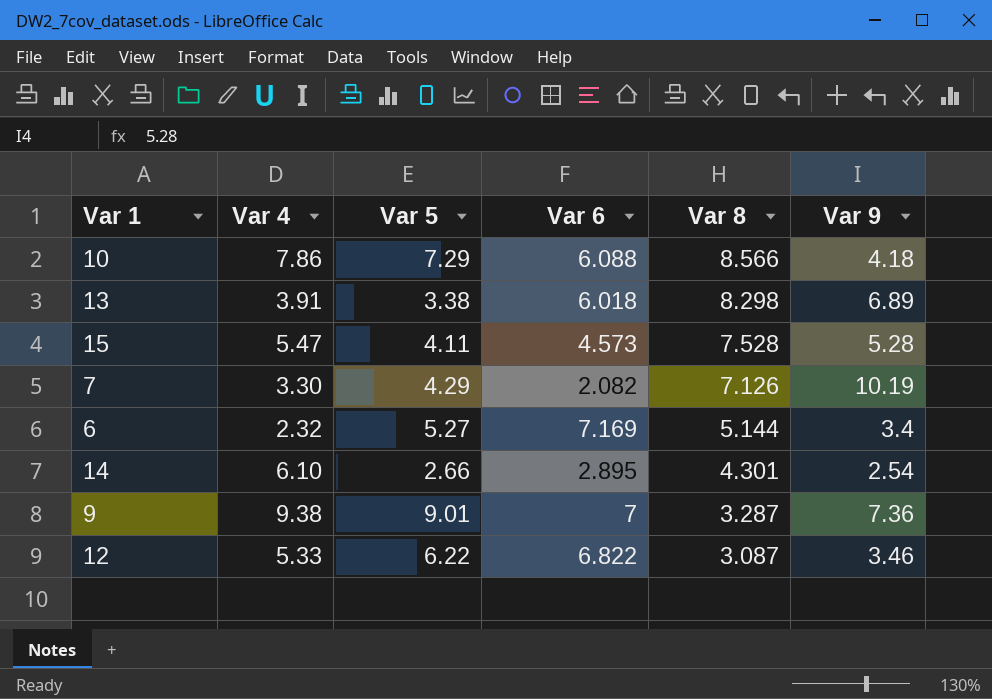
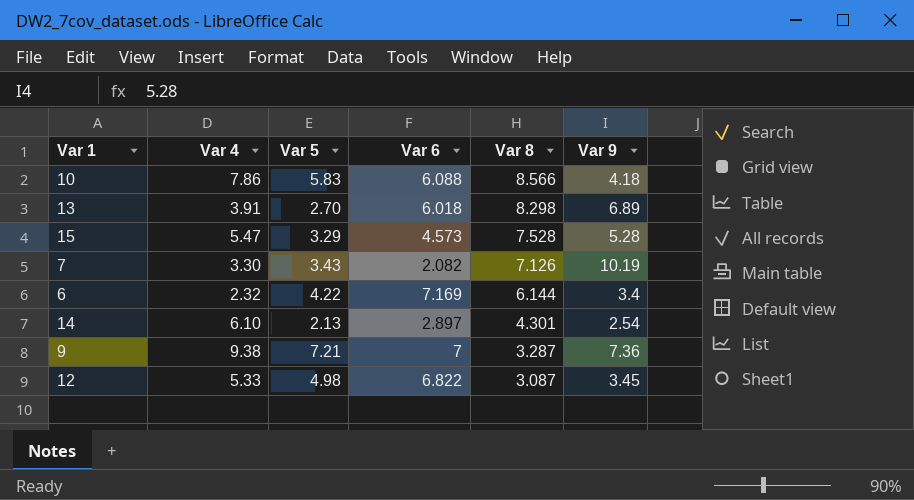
10 | Var 5: 7.29 -> 5.83
13 | Var 5: 3.38 -> 2.70
15 | Var 5: 4.11 -> 3.29
7 | Var 5: 4.29 -> 3.43
6 | Var 5: 5.27 -> 4.22
6 | Var 8: 5.144 -> 6.144
14 | Var 5: 2.66 -> 2.13
14 | Var 6: 2.895 -> 2.897
9 | Var 5: 9.01 -> 7.21
12 | Var 5: 6.22 -> 4.98
12 | Var 9: 3.46 -> 3.45

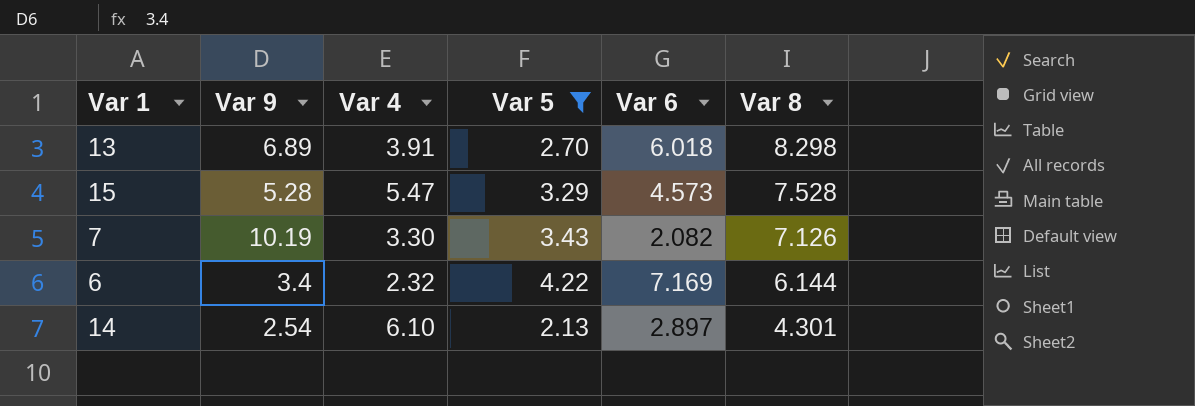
filter: none -> Var 5 <= 4.22
column Var 9 | position: 6 -> 2

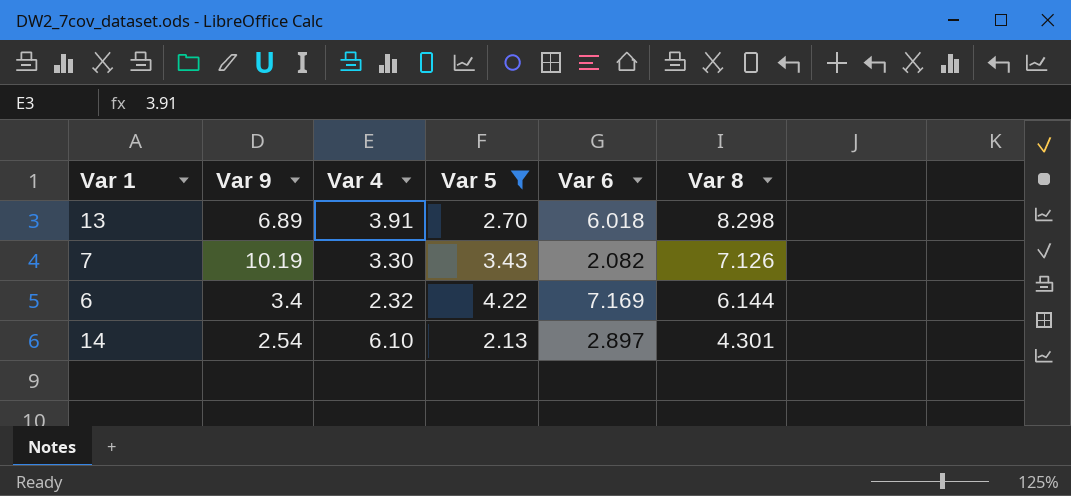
row 15: 5.28 | 5.47 | 3.29 | 4.573 | 7.528 -> none

